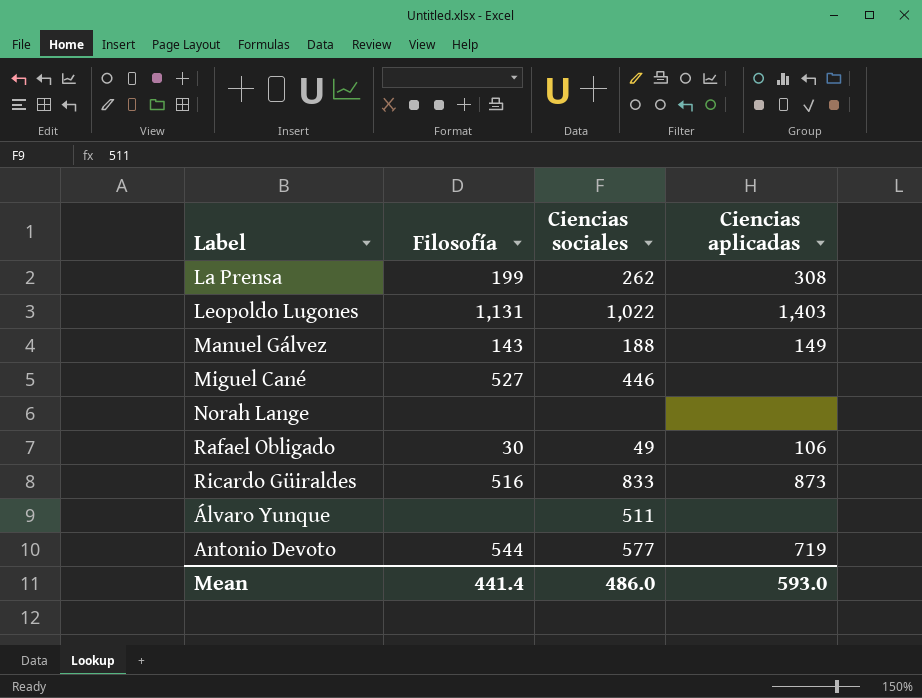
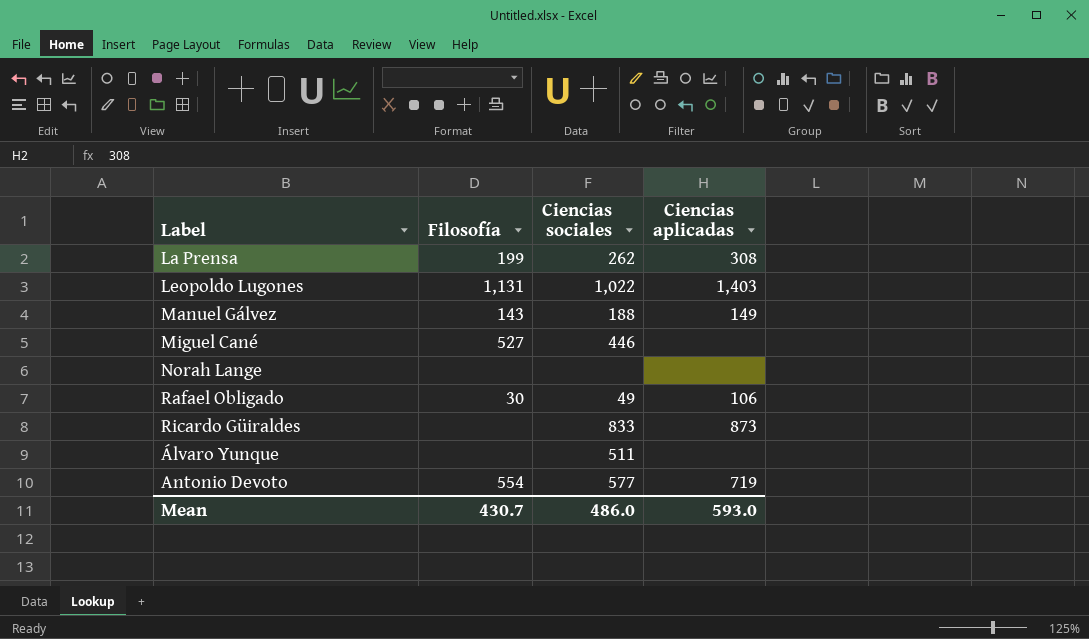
Ricardo Güiraldes | Filosofía: 516 -> none
Antonio Devoto | Filosofía: 544 -> 554
Mean | Filosofía: 441.4 -> 430.7

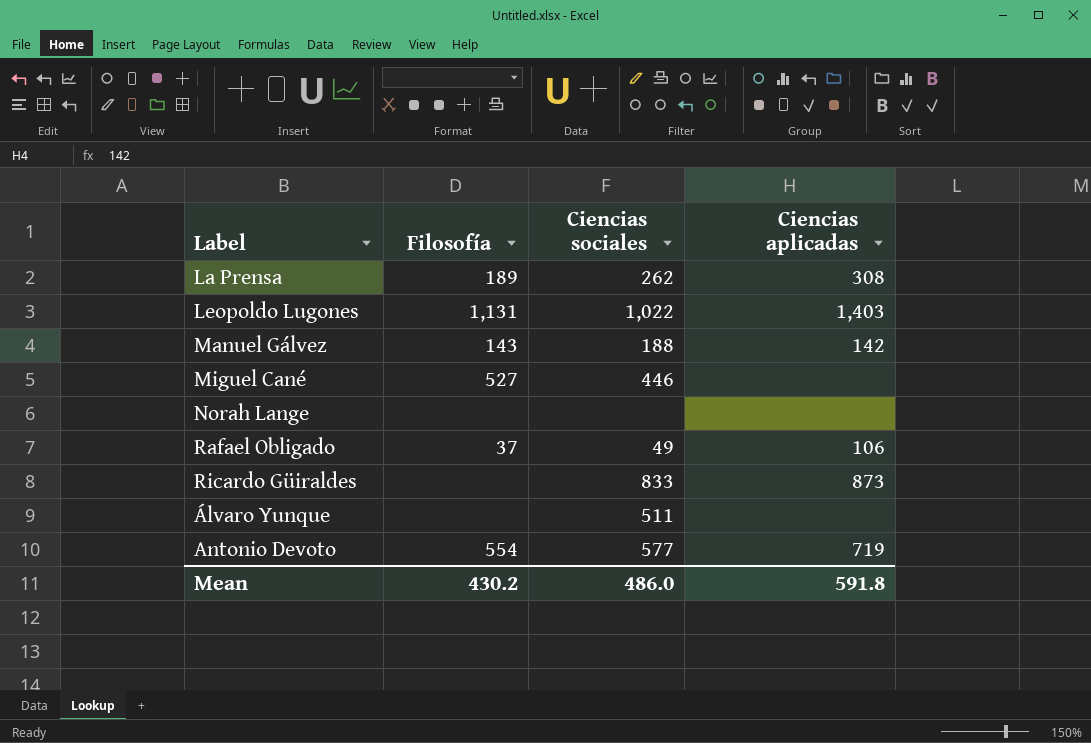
La Prensa | Filosofía: 199 -> 189
Manuel Gálvez | Ciencias aplicadas: 149 -> 142
Rafael Obligado | Filosofía: 30 -> 37
Mean | Filosofía: 430.7 -> 430.2
Mean | Ciencias aplicadas: 593.0 -> 591.8

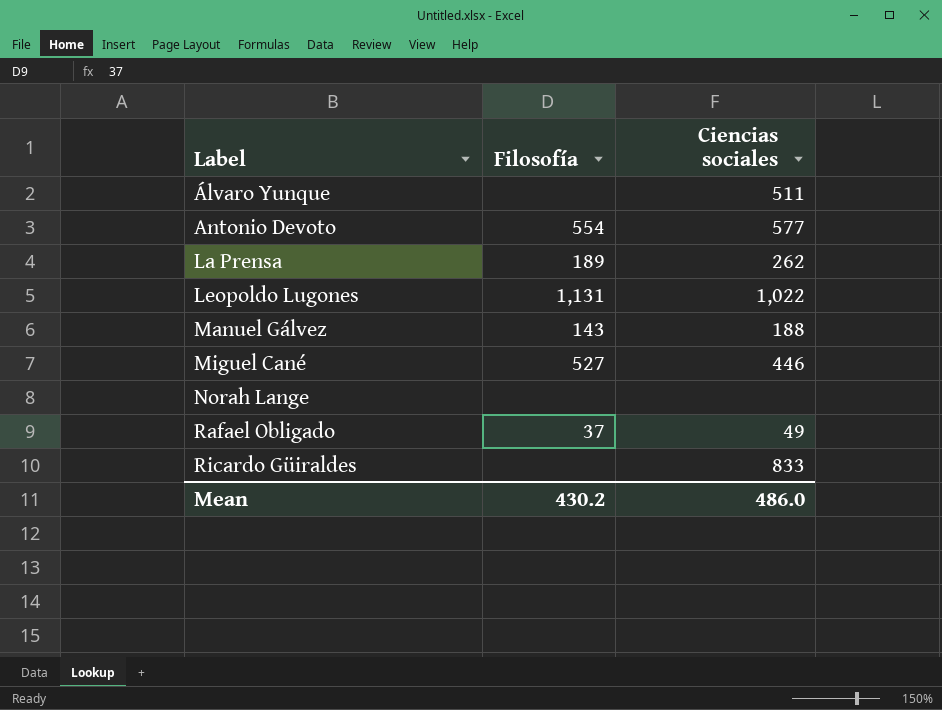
row order: none -> Label ascending
column Ciencias aplicadas | position: 4 -> none

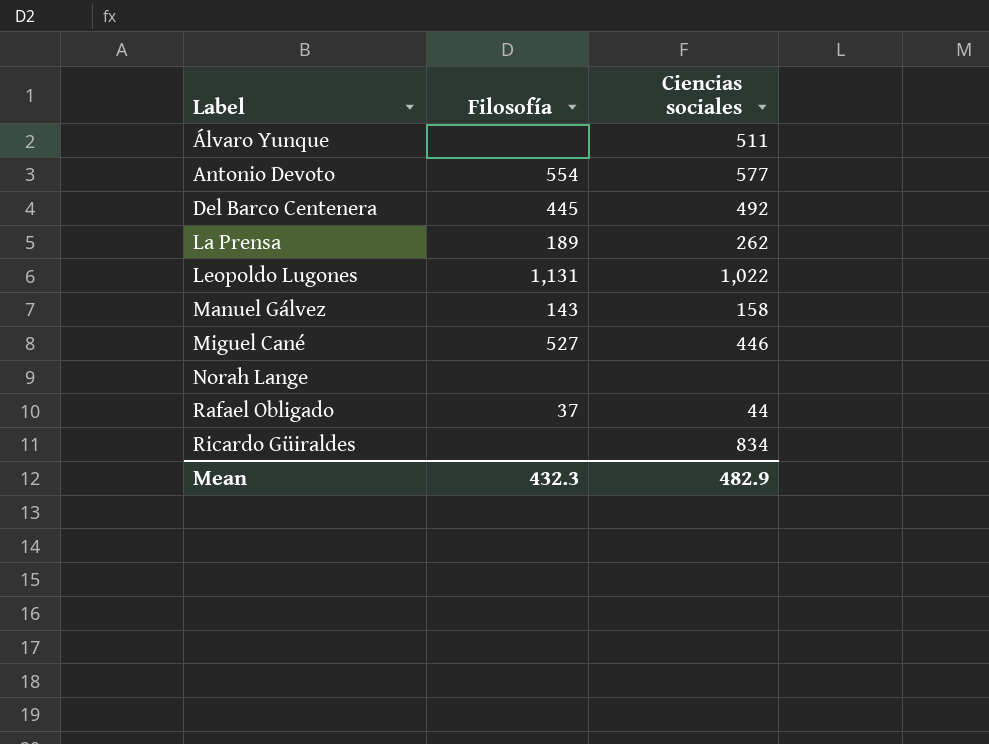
row Del Barco Centenera: none -> 445 | 492
Manuel Gálvez | Ciencias sociales: 188 -> 158
Rafael Obligado | Ciencias sociales: 49 -> 44
Ricardo Güiraldes | Ciencias sociales: 833 -> 834
Mean | Filosofía: 430.2 -> 432.3
Mean | Ciencias sociales: 486.0 -> 482.9

